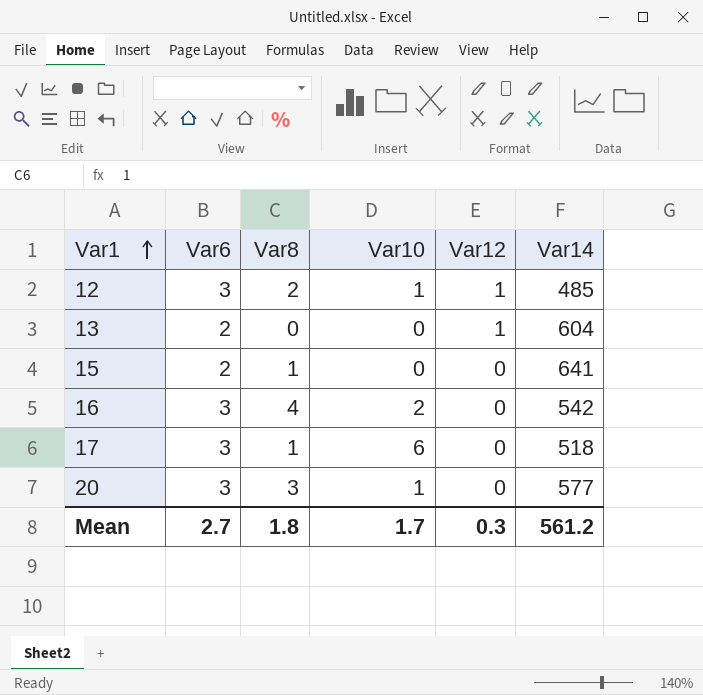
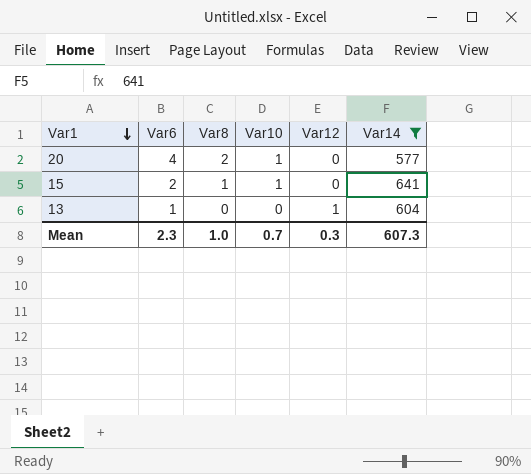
filter: none -> Var14 >= 577
row order: Var1 ascending -> Var1 descending
20 | Var6: 3 -> 4
20 | Var8: 3 -> 2
15 | Var10: 0 -> 1
13 | Var6: 2 -> 1
Mean | Var6: 2.7 -> 2.3
Mean | Var8: 1.8 -> 1.0
Mean | Var10: 1.7 -> 0.7
Mean | Var14: 561.2 -> 607.3

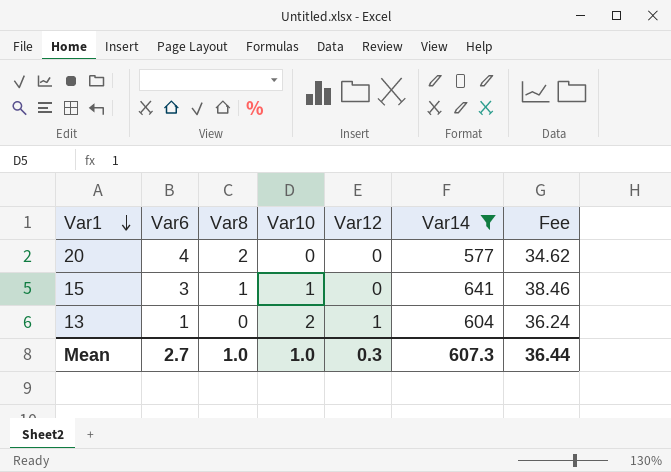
column Fee | formula: none -> [Var14] * 0.06
20 | Var10: 1 -> 0
15 | Var6: 2 -> 3
13 | Var10: 0 -> 2
Mean | Var6: 2.3 -> 2.7
Mean | Var10: 0.7 -> 1.0

